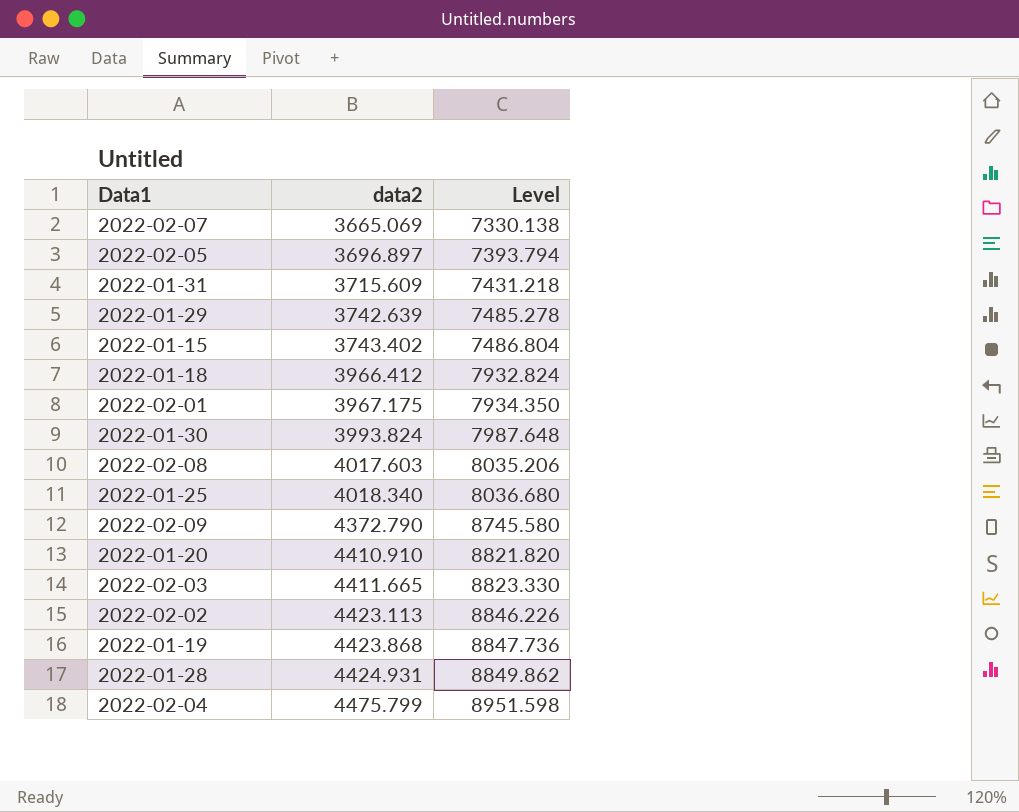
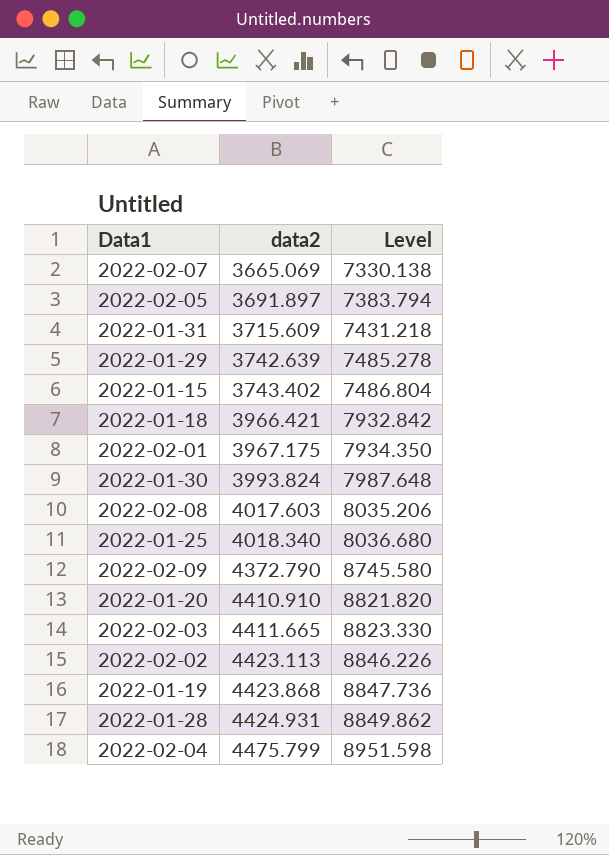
2022-02-05 | data2: 3696.897 -> 3691.897
2022-02-05 | Level: 7393.794 -> 7383.794
2022-01-18 | data2: 3966.412 -> 3966.421
2022-01-18 | Level: 7932.824 -> 7932.842

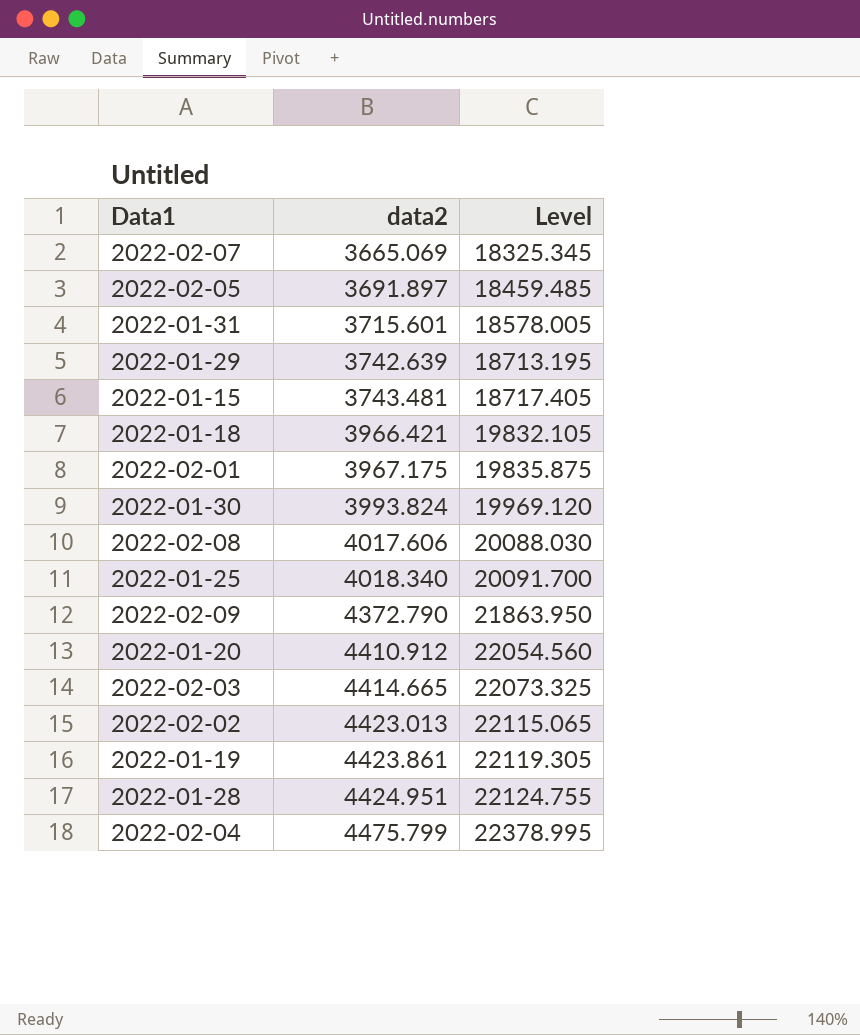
column Level | formula: [data2] * 2 -> [data2] * 5
2022-01-31 | data2: 3715.609 -> 3715.601
2022-01-15 | data2: 3743.402 -> 3743.481
2022-02-08 | data2: 4017.603 -> 4017.606
2022-01-20 | data2: 4410.910 -> 4410.912
2022-02-03 | data2: 4411.665 -> 4414.665
2022-02-02 | data2: 4423.113 -> 4423.013
2022-01-19 | data2: 4423.868 -> 4423.861
2022-01-28 | data2: 4424.931 -> 4424.951

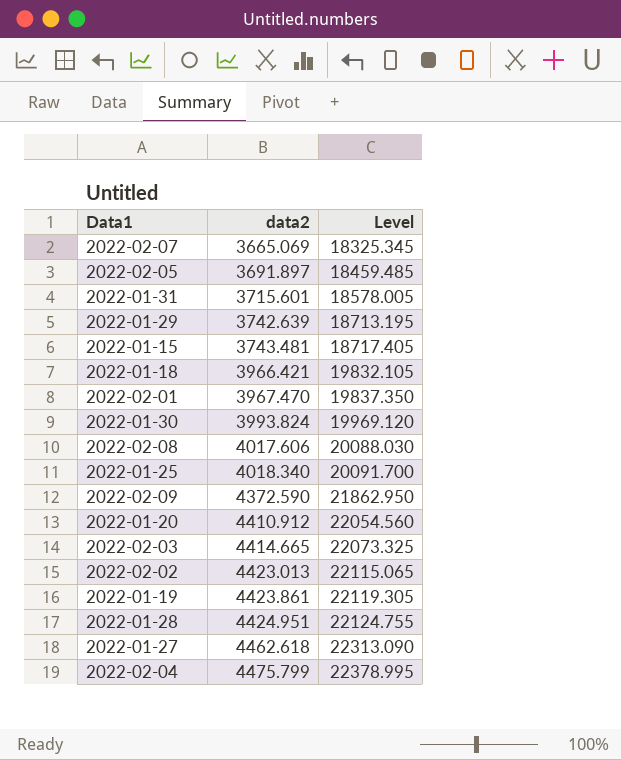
2022-02-01 | data2: 3967.175 -> 3967.470
2022-02-01 | Level: 19835.875 -> 19837.350
2022-02-09 | data2: 4372.790 -> 4372.590
2022-02-09 | Level: 21863.950 -> 21862.950
row 2022-01-27: none -> 4462.618 | 22313.090

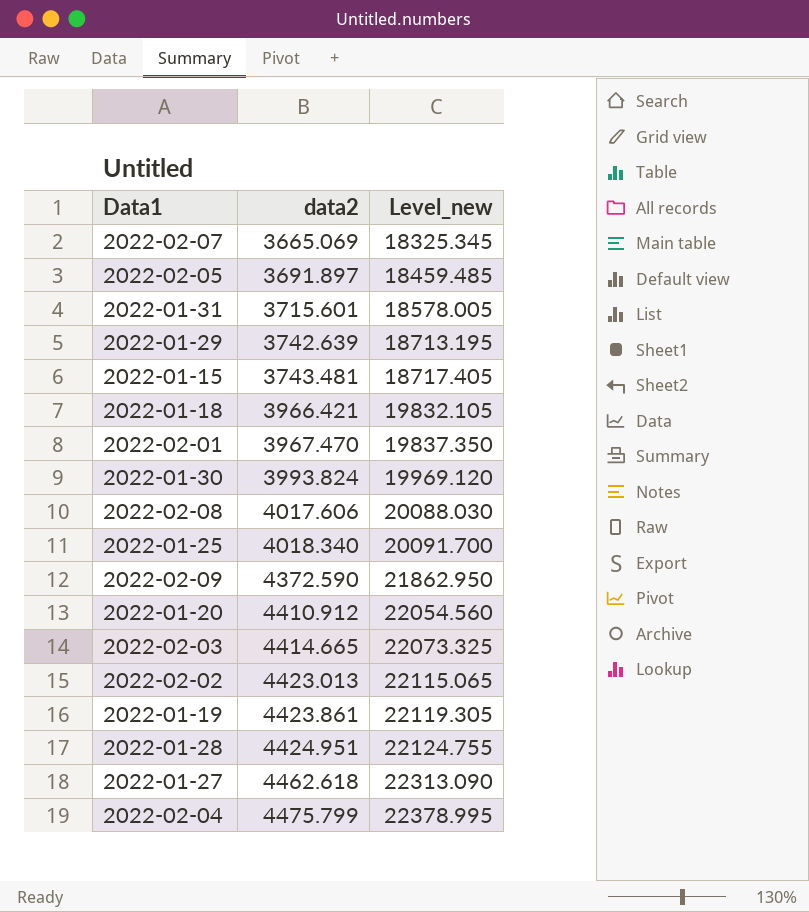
column name: Level -> Level_new

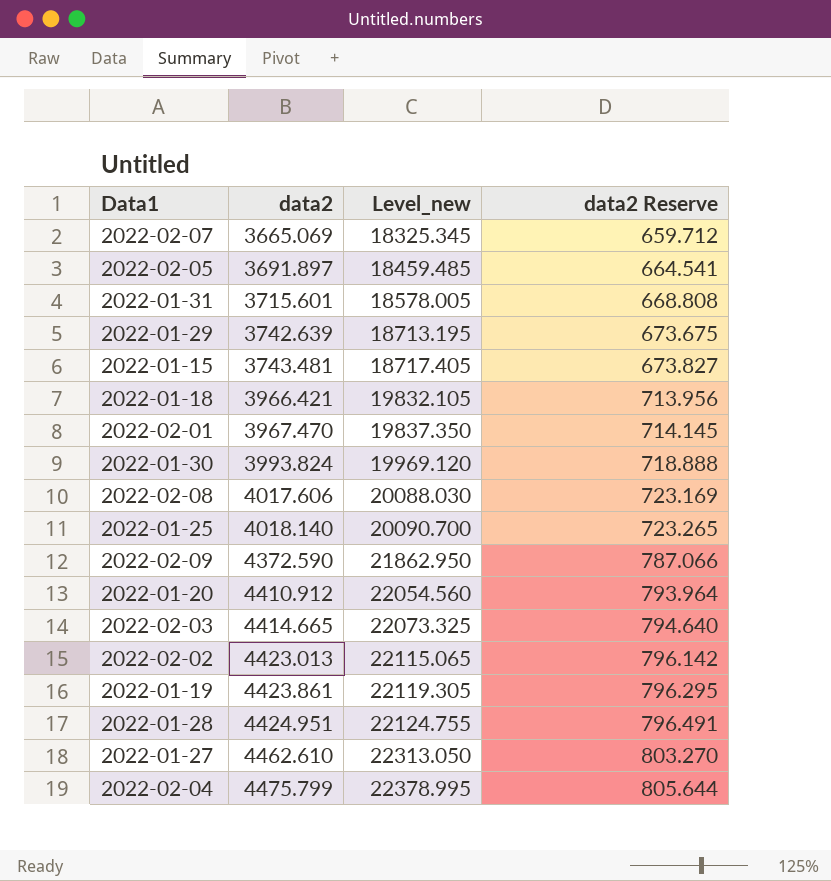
column data2 Reserve | formula: none -> [data2] * 0.18
2022-01-25 | data2: 4018.340 -> 4018.140
2022-01-25 | Level_new: 20091.700 -> 20090.700
2022-01-27 | data2: 4462.618 -> 4462.610
2022-01-27 | Level_new: 22313.090 -> 22313.050

